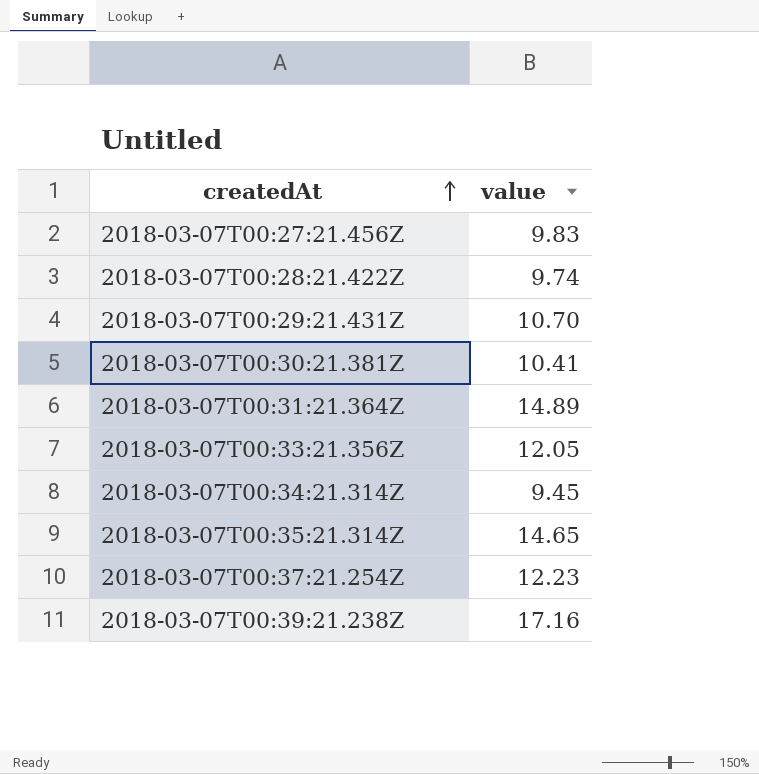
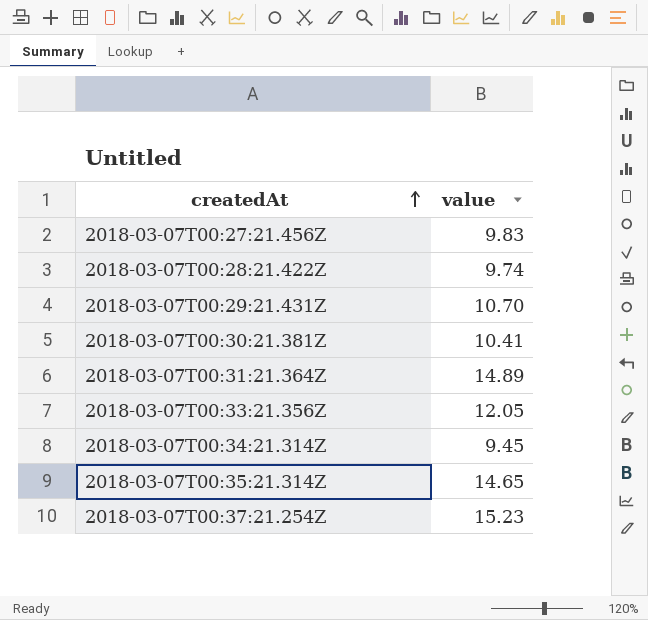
row 2018-03-07T00:39:21.238Z: 17.16 -> none
2018-03-07T00:37:21.254Z | value: 12.23 -> 15.23

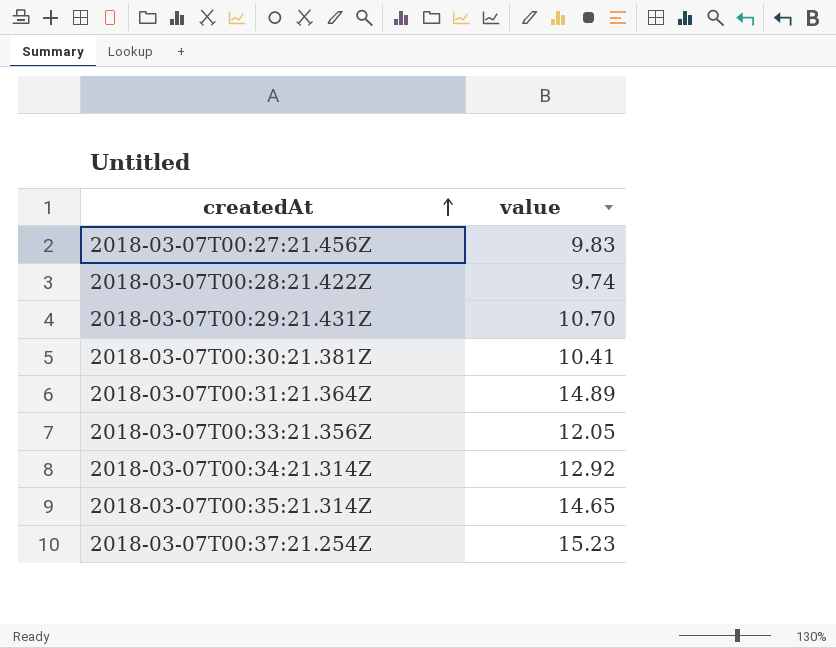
2018-03-07T00:34:21.314Z | value: 9.45 -> 12.92

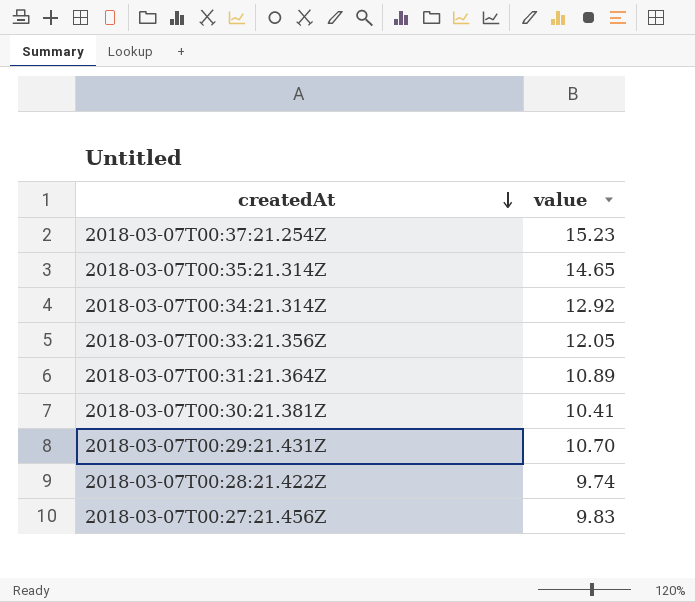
row order: createdAt ascending -> createdAt descending
2018-03-07T00:31:21.364Z | value: 14.89 -> 10.89

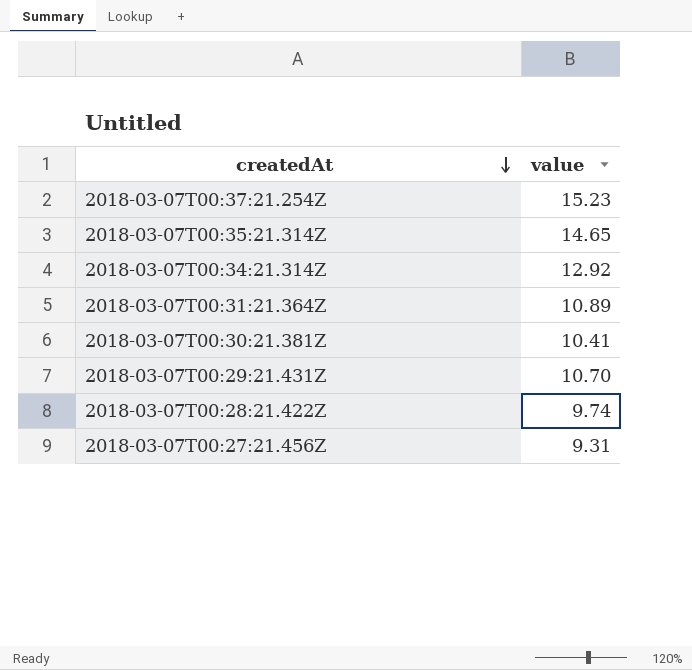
row 2018-03-07T00:33:21.356Z: 12.05 -> none
2018-03-07T00:27:21.456Z | value: 9.83 -> 9.31

